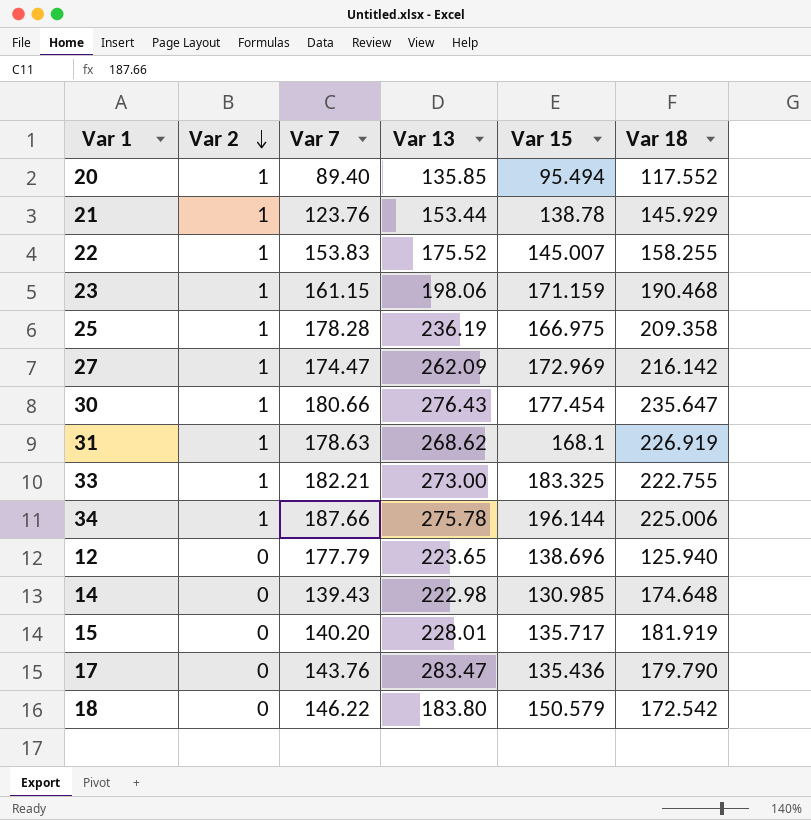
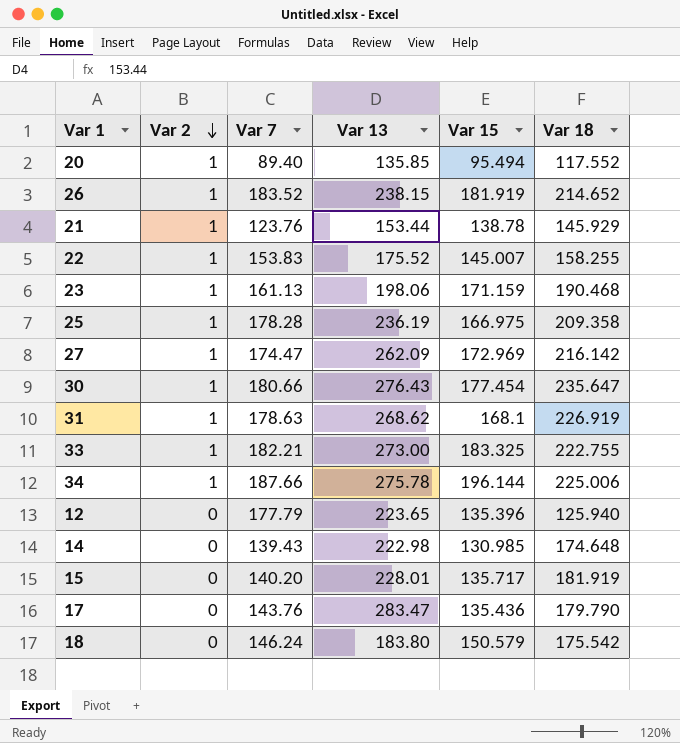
row 26: none -> 1 | 183.52 | 238.15 | 181.919 | 214.652
23 | Var 7: 161.15 -> 161.13
12 | Var 15: 138.696 -> 135.396
18 | Var 7: 146.22 -> 146.24
18 | Var 18: 172.542 -> 175.542

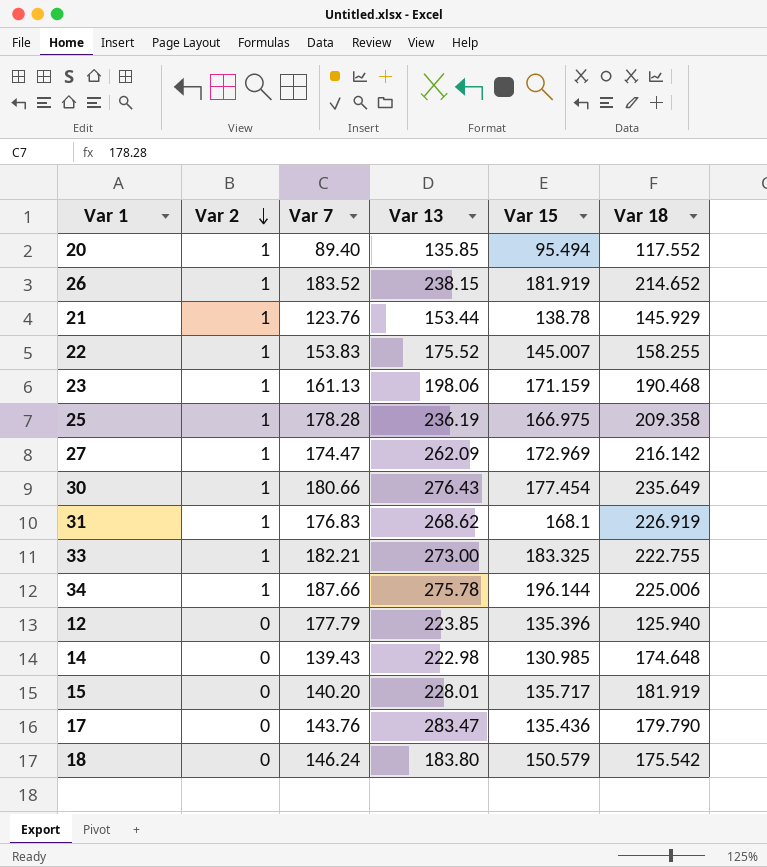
30 | Var 18: 235.647 -> 235.649
31 | Var 7: 178.63 -> 176.83
12 | Var 13: 223.65 -> 223.85

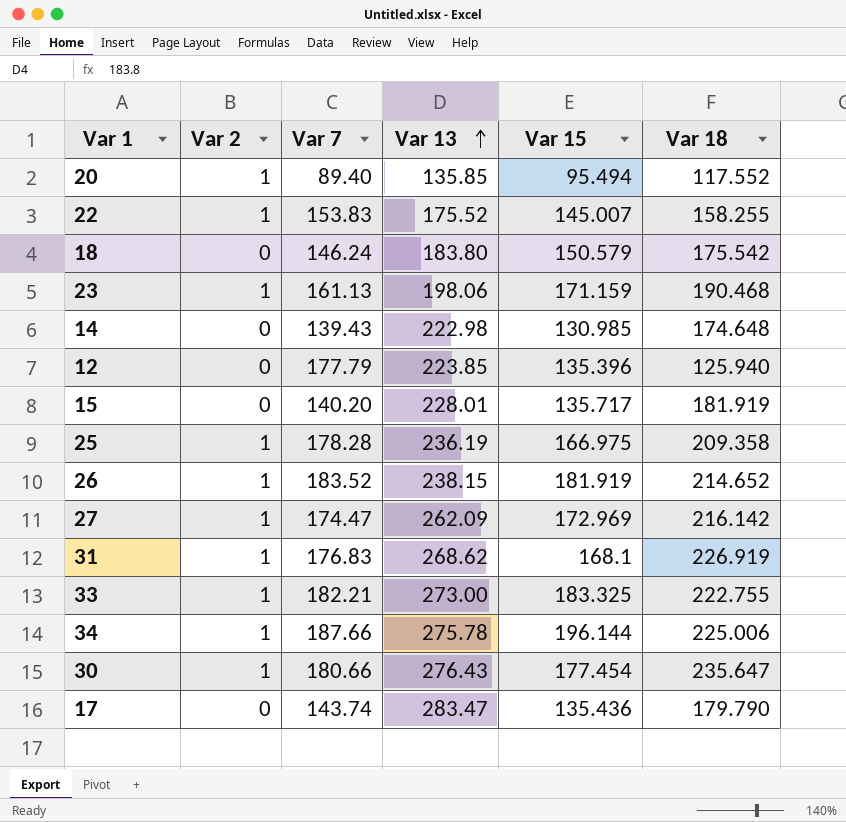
row order: Var 2 descending -> Var 13 ascending
row 21: 1 | 123.76 | 153.44 | 138.78 | 145.929 -> none
30 | Var 18: 235.649 -> 235.647
17 | Var 7: 143.76 -> 143.74

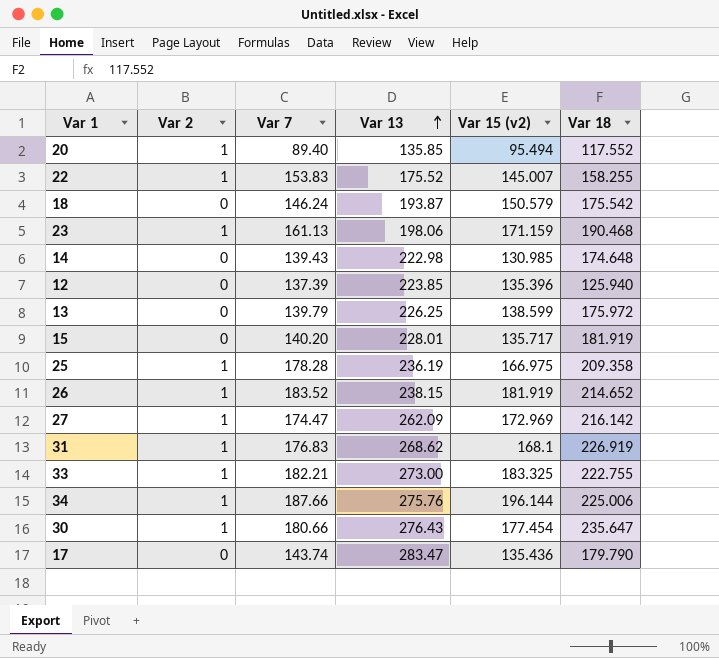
column name: Var 15 -> Var 15 (v2)
18 | Var 13: 183.80 -> 193.87
12 | Var 7: 177.79 -> 137.39
row 13: none -> 0 | 139.79 | 226.25 | 138.599 | 175.972
34 | Var 13: 275.78 -> 275.76

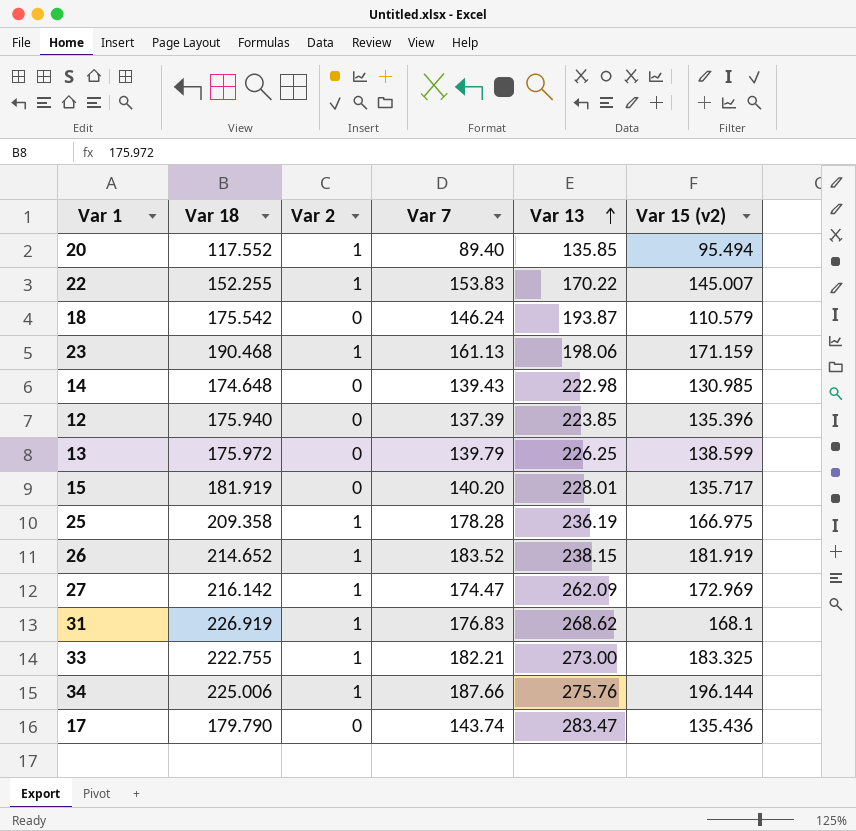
column Var 18 | position: 6 -> 2
row 30: 1 | 180.66 | 276.43 | 177.454 | 235.647 -> none
22 | Var 18: 158.255 -> 152.255
22 | Var 13: 175.52 -> 170.22
18 | Var 15 (v2): 150.579 -> 110.579
12 | Var 18: 125.940 -> 175.940

